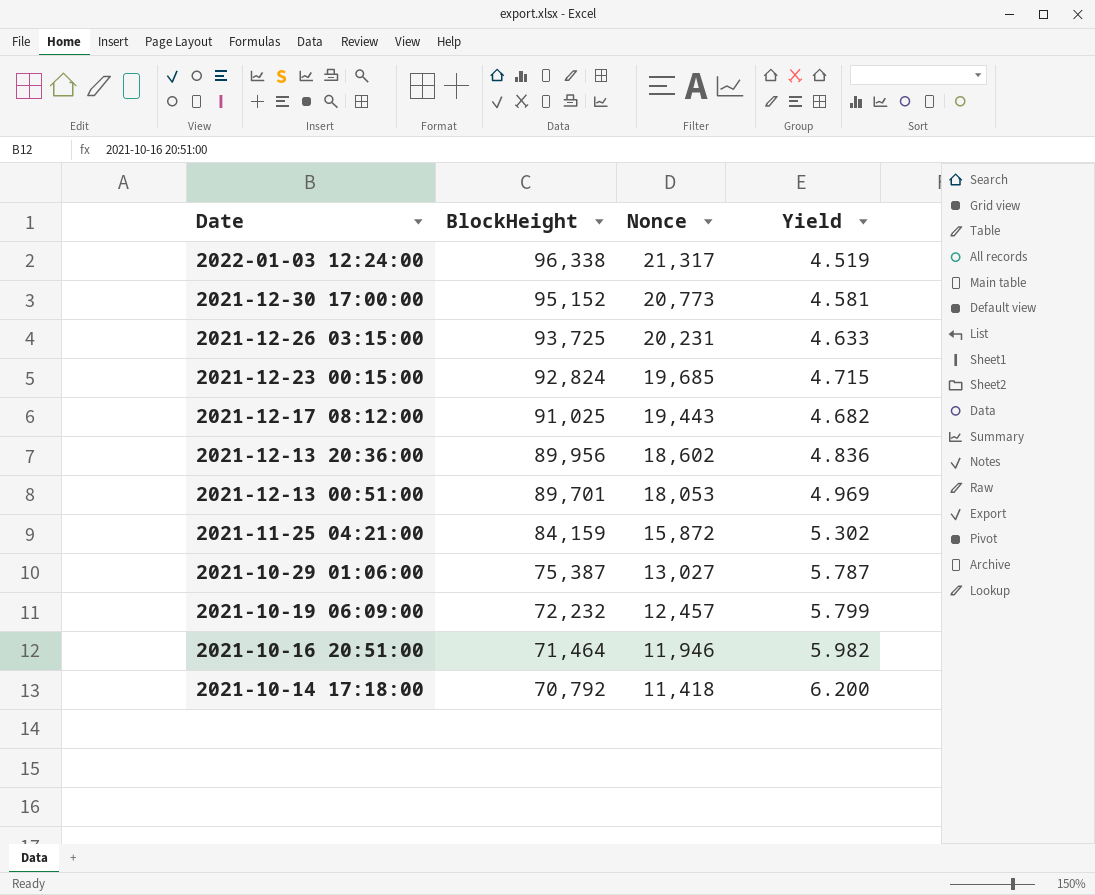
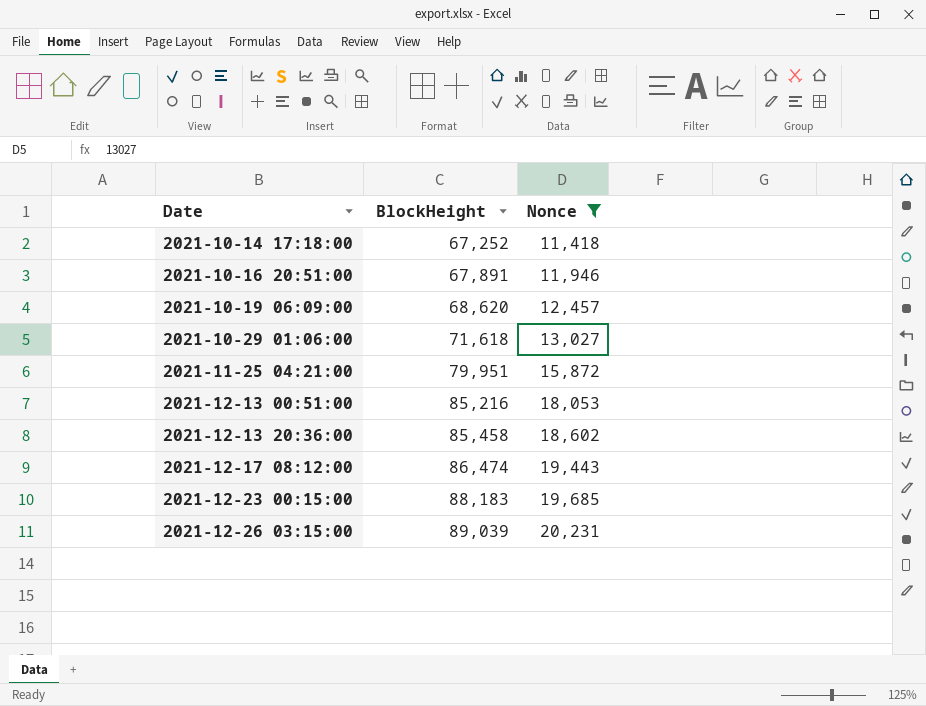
filter: none -> Nonce <= 20,231
row order: Date descending -> Date ascending
column Yield | formula: [BlockHeight] / [Nonce] -> none
2021-10-14 17:18:00 | BlockHeight: 70,792 -> 67,252
2021-10-16 20:51:00 | BlockHeight: 71,464 -> 67,891
2021-10-19 06:09:00 | BlockHeight: 72,232 -> 68,620
2021-10-29 01:06:00 | BlockHeight: 75,387 -> 71,618
2021-11-25 04:21:00 | BlockHeight: 84,159 -> 79,951
2021-12-13 00:51:00 | BlockHeight: 89,701 -> 85,216
2021-12-13 20:36:00 | BlockHeight: 89,956 -> 85,458
2021-12-17 08:12:00 | BlockHeight: 91,025 -> 86,474
2021-12-23 00:15:00 | BlockHeight: 92,824 -> 88,183
2021-12-26 03:15:00 | BlockHeight: 93,725 -> 89,039

